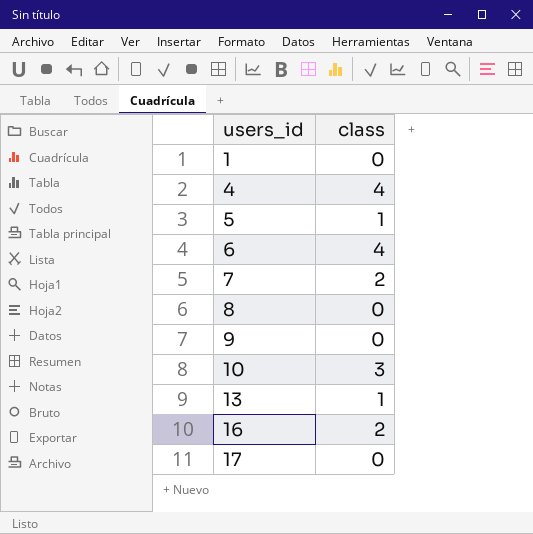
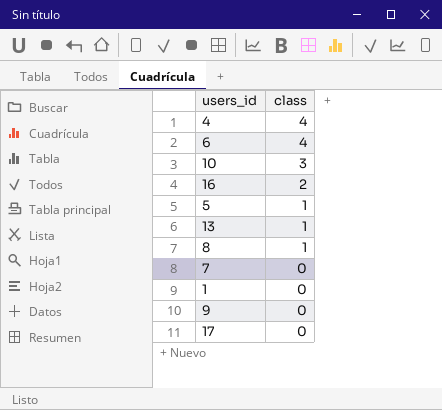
row order: users_id ascending -> class descending
8 | class: 0 -> 1
7 | class: 2 -> 0

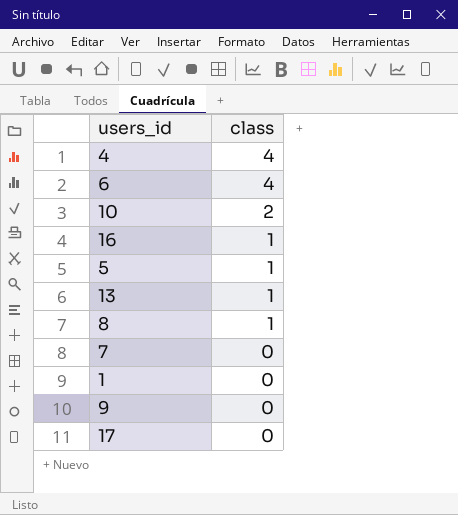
10 | class: 3 -> 2
16 | class: 2 -> 1

